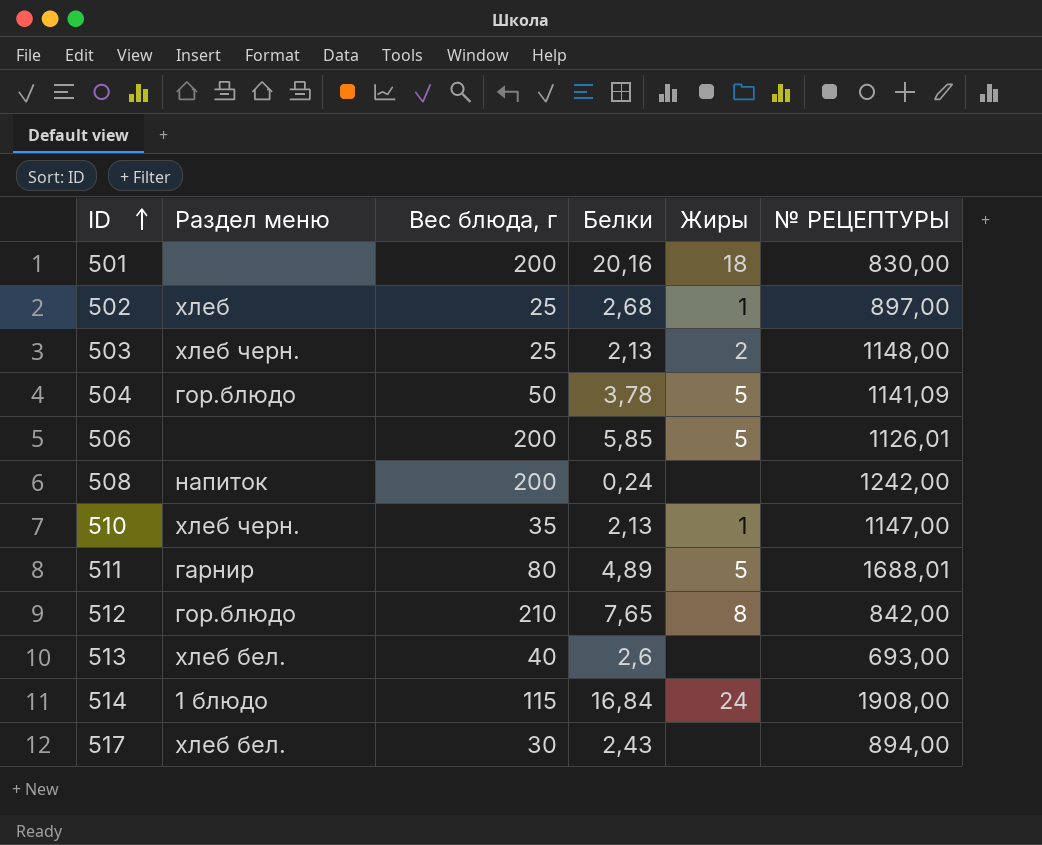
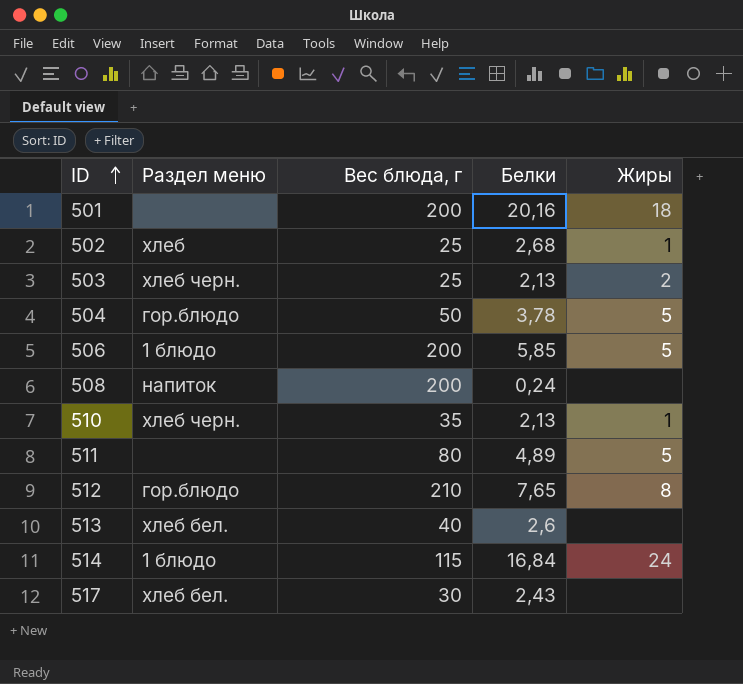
column № РЕЦЕПТУРЫ | position: 6 -> none
506 | Раздел меню: none -> 1 блюдо
511 | Раздел меню: гарнир -> none

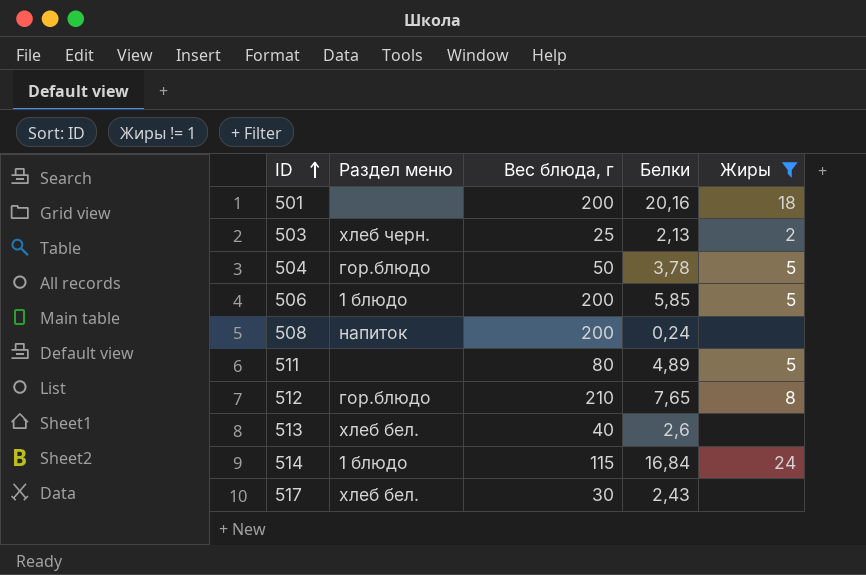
filter: none -> Жиры != 1

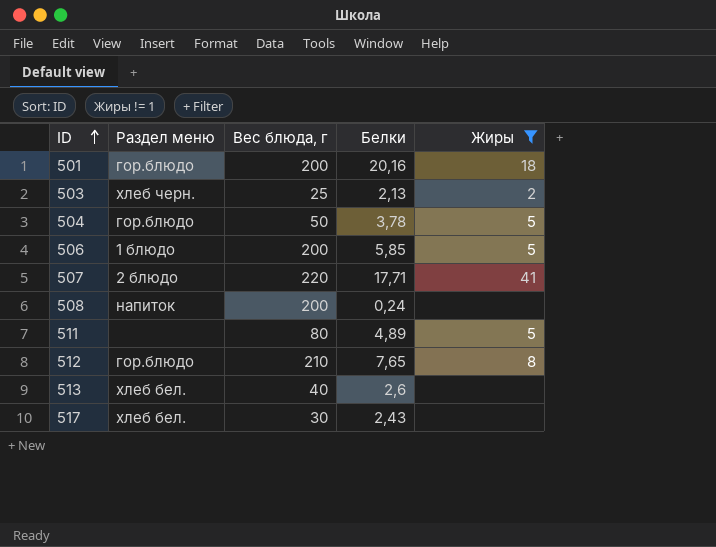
row 514: 1 блюдо | 115 | 16,84 | 24 -> none
501 | Раздел меню: none -> гор.блюдо
row 507: none -> 2 блюдо | 220 | 17,71 | 41

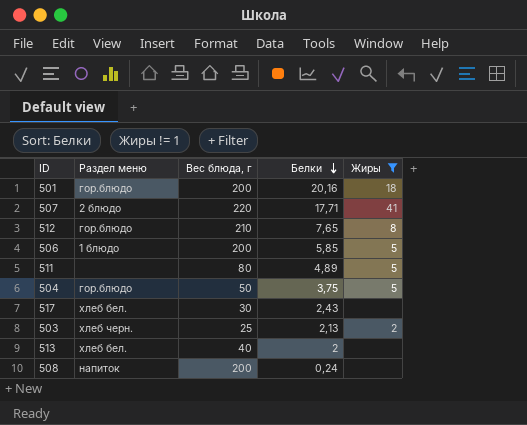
row order: ID ascending -> Белки descending
504 | Белки: 3,78 -> 3,75
513 | Белки: 2,6 -> 2

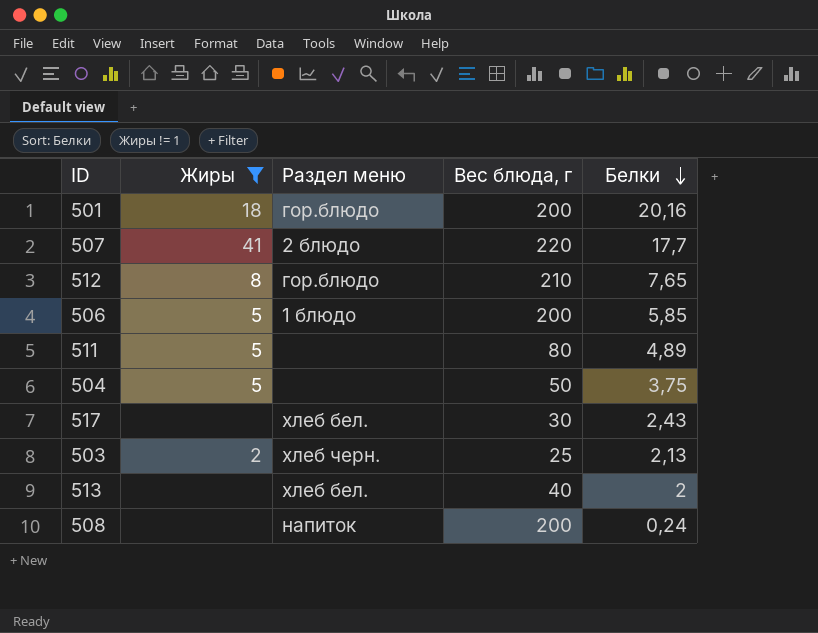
column Жиры | position: 5 -> 2
507 | Белки: 17,71 -> 17,7
504 | Раздел меню: гор.блюдо -> none

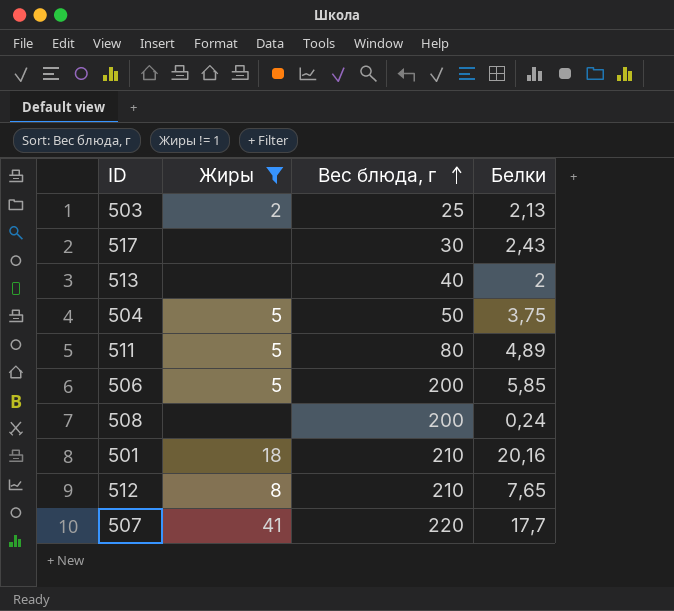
row order: Белки descending -> Вес блюда, г ascending
column Раздел меню | position: 3 -> none
501 | Вес блюда, г: 200 -> 210

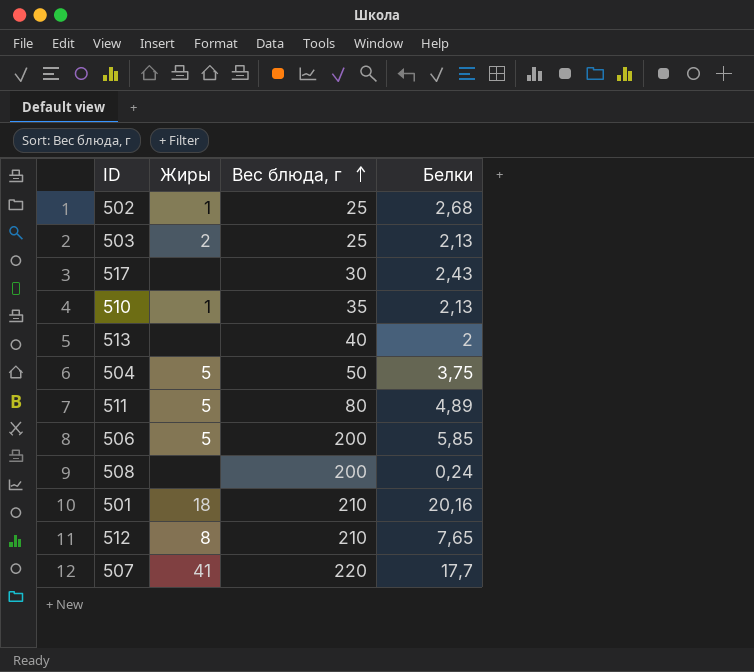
filter: Жиры != 1 -> none

